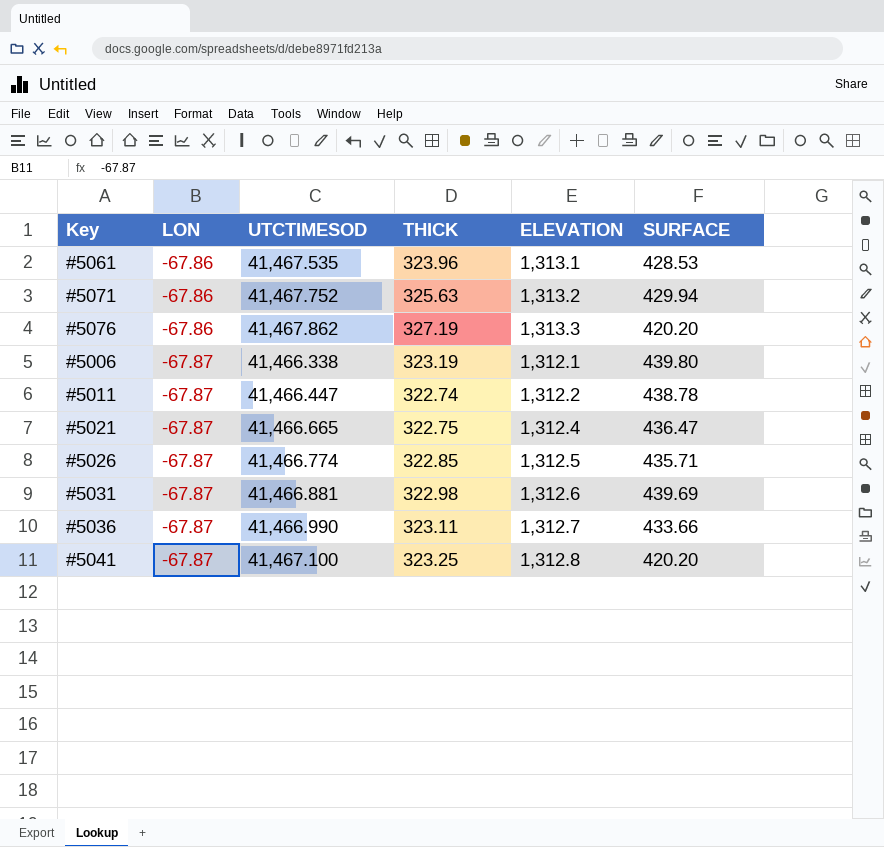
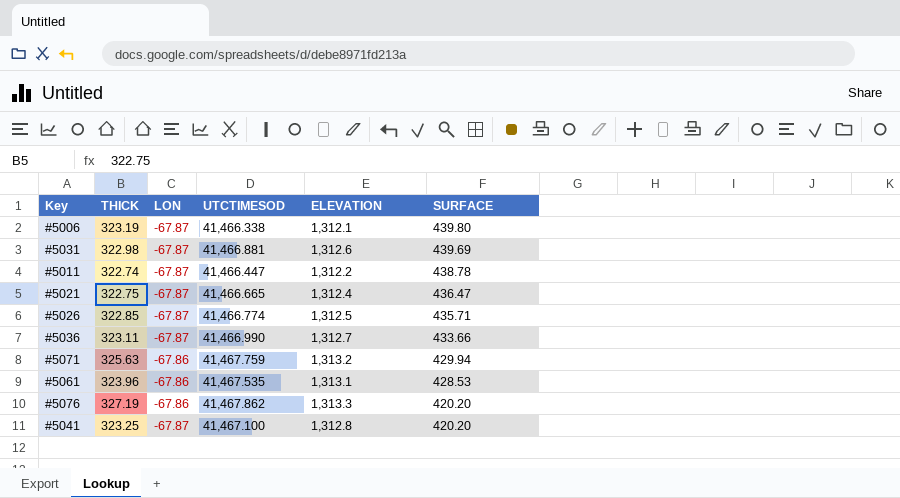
row order: LON descending -> SURFACE descending
column THICK | position: 4 -> 2
#5071 | UTCTIMESOD: 41,467.752 -> 41,467.759

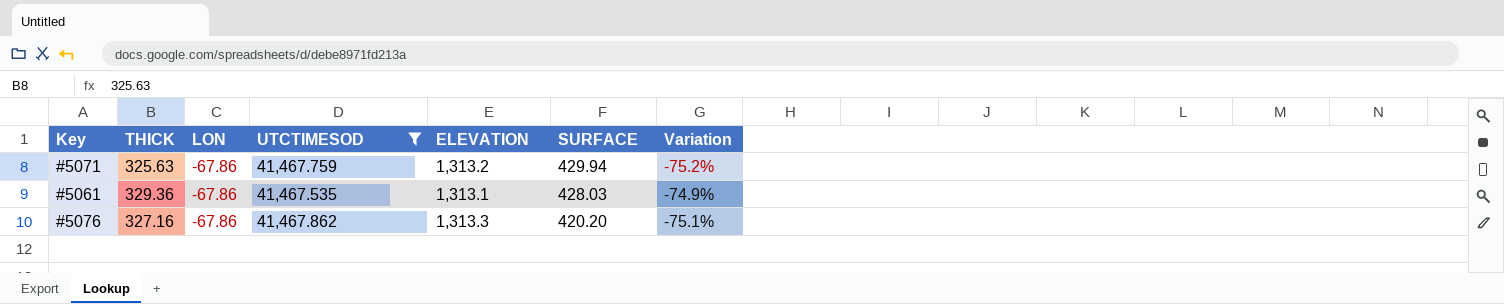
filter: none -> UTCTIMESOD >= 41,467.535
column Variation | formula: none -> ([THICK] - [ELEVATION]) / [ELEVATION]
#5061 | THICK: 323.96 -> 329.36
#5061 | SURFACE: 428.53 -> 428.03
#5076 | THICK: 327.19 -> 327.16

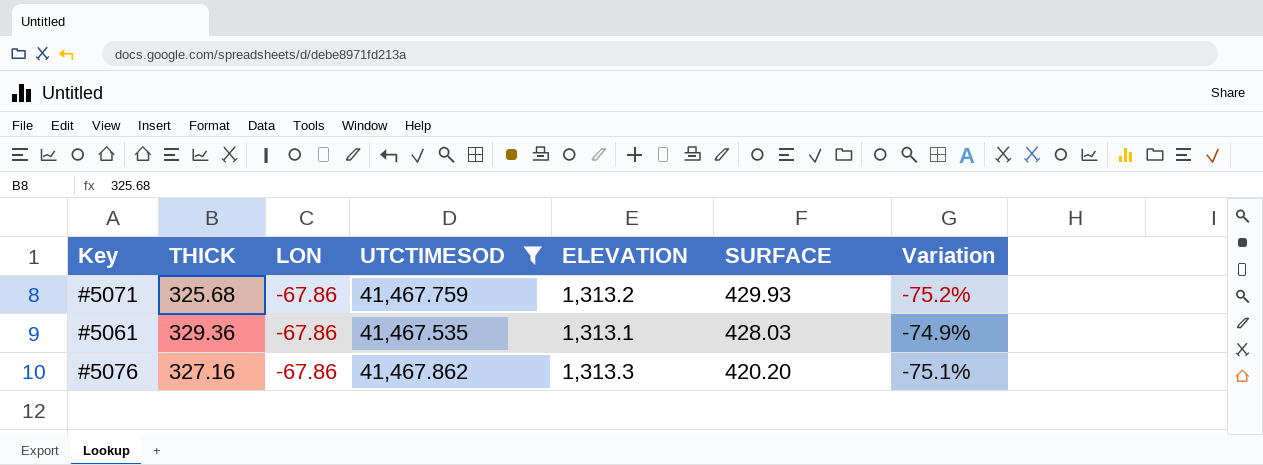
#5071 | THICK: 325.63 -> 325.68
#5071 | SURFACE: 429.94 -> 429.93

